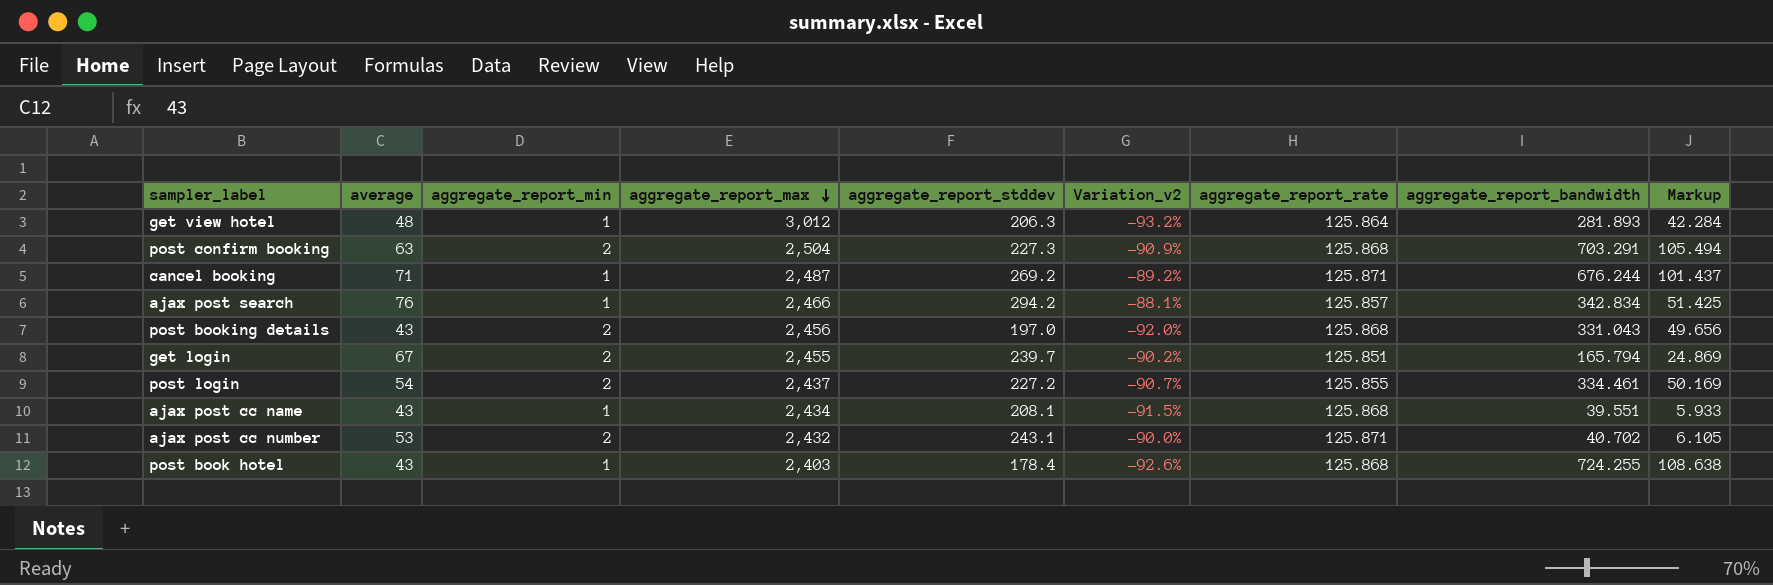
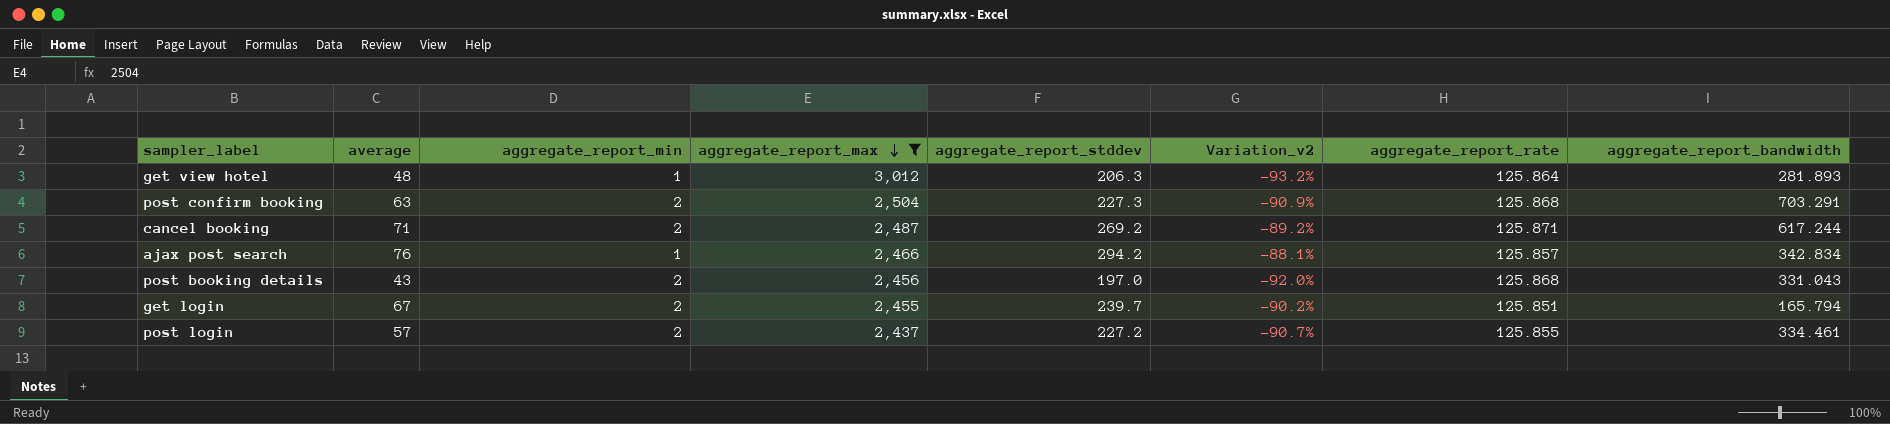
filter: none -> aggregate_report_max >= 2,437
column Markup | formula: [aggregate_report_bandwidth] * 0.15 -> none
cancel booking | aggregate_report_min: 1 -> 2
cancel booking | aggregate_report_bandwidth: 676.244 -> 617.244
post login | average: 54 -> 57

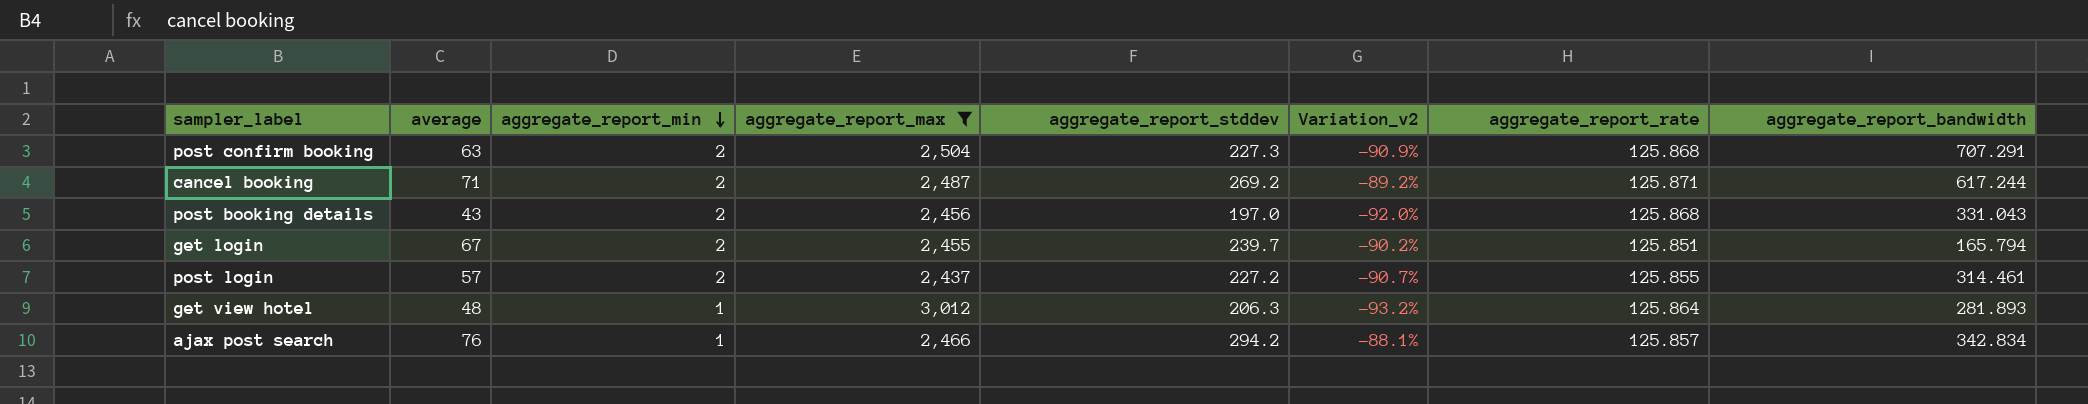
row order: aggregate_report_max descending -> aggregate_report_min descending
post confirm booking | aggregate_report_bandwidth: 703.291 -> 707.291
post login | aggregate_report_bandwidth: 334.461 -> 314.461

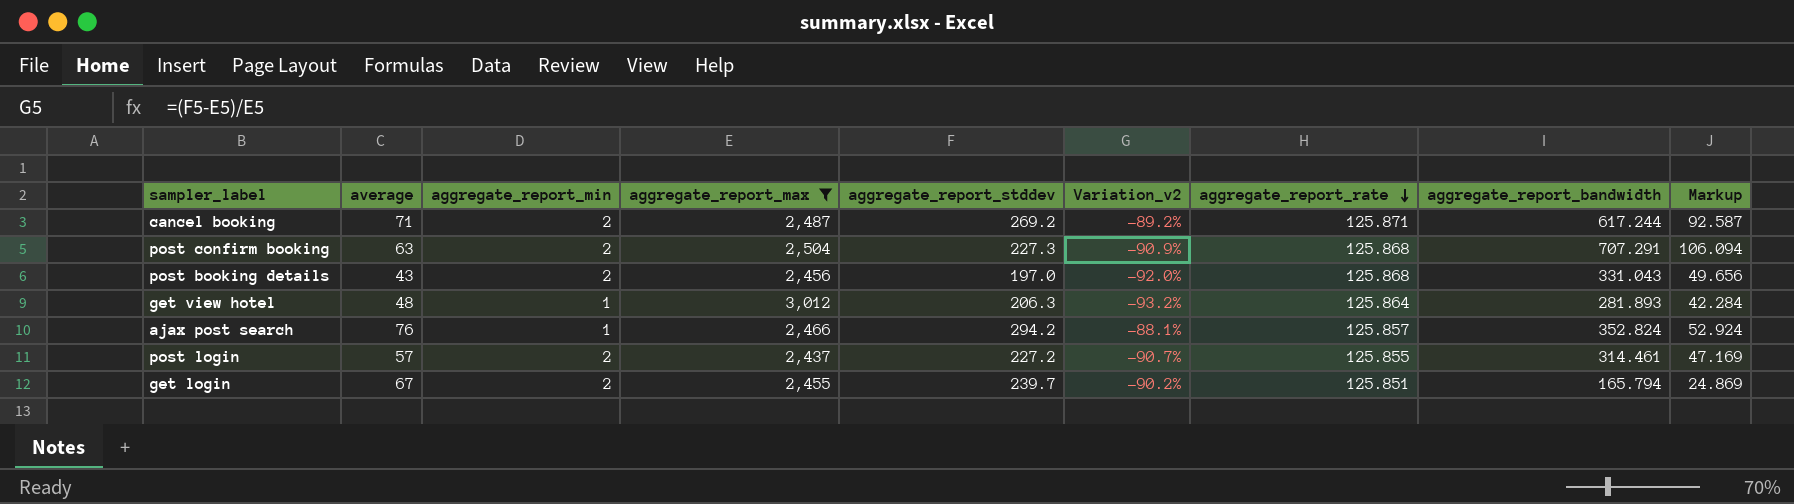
row order: aggregate_report_min descending -> aggregate_report_rate descending
column Markup | formula: none -> [aggregate_report_bandwidth] * 0.15
ajax post search | aggregate_report_bandwidth: 342.834 -> 352.824

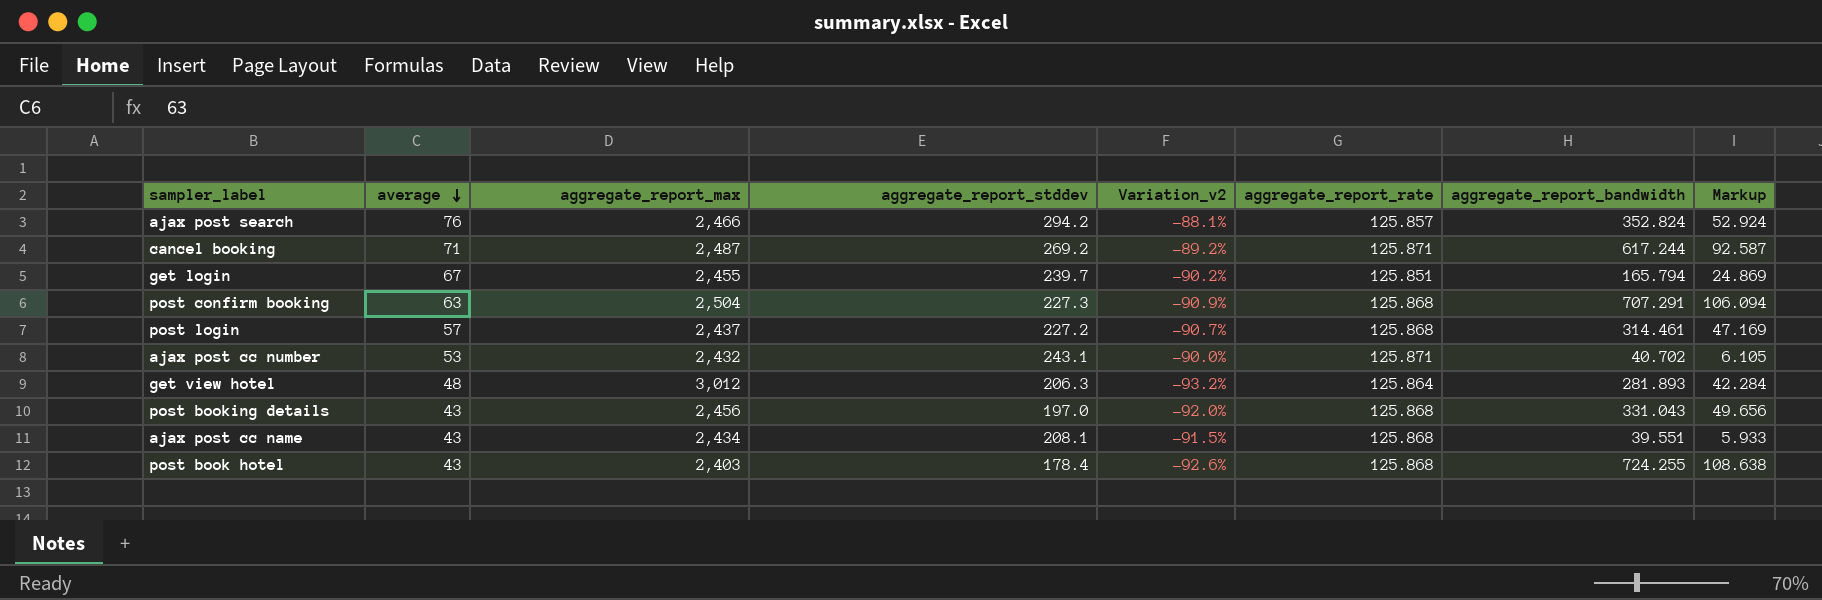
filter: aggregate_report_max >= 2,437 -> none
row order: aggregate_report_rate descending -> average descending
column aggregate_report_min | position: 3 -> none
post login | aggregate_report_rate: 125.855 -> 125.868

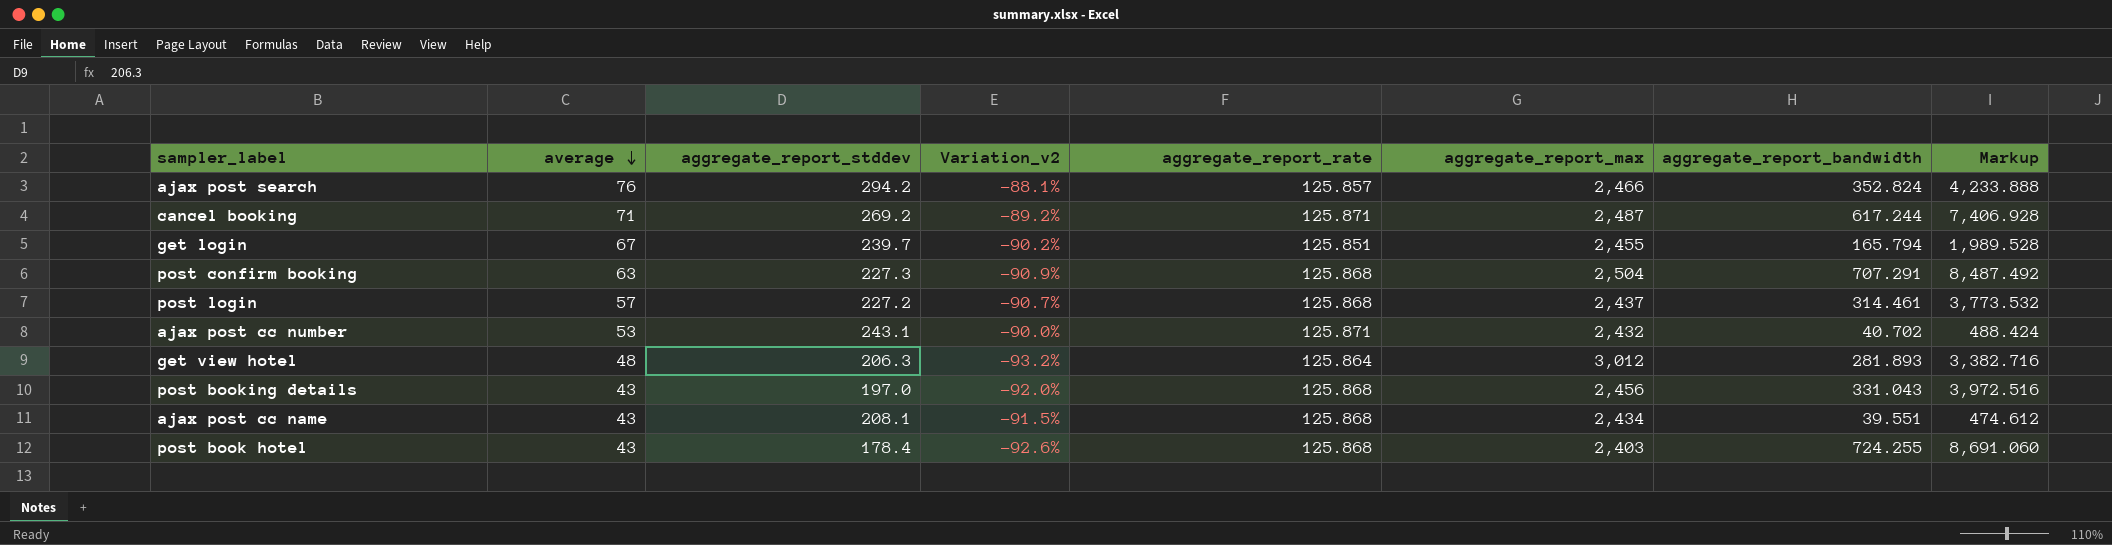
column aggregate_report_max | position: 3 -> 6
column Markup | formula: [aggregate_report_bandwidth] * 0.15 -> [aggregate_report_bandwidth] * 12

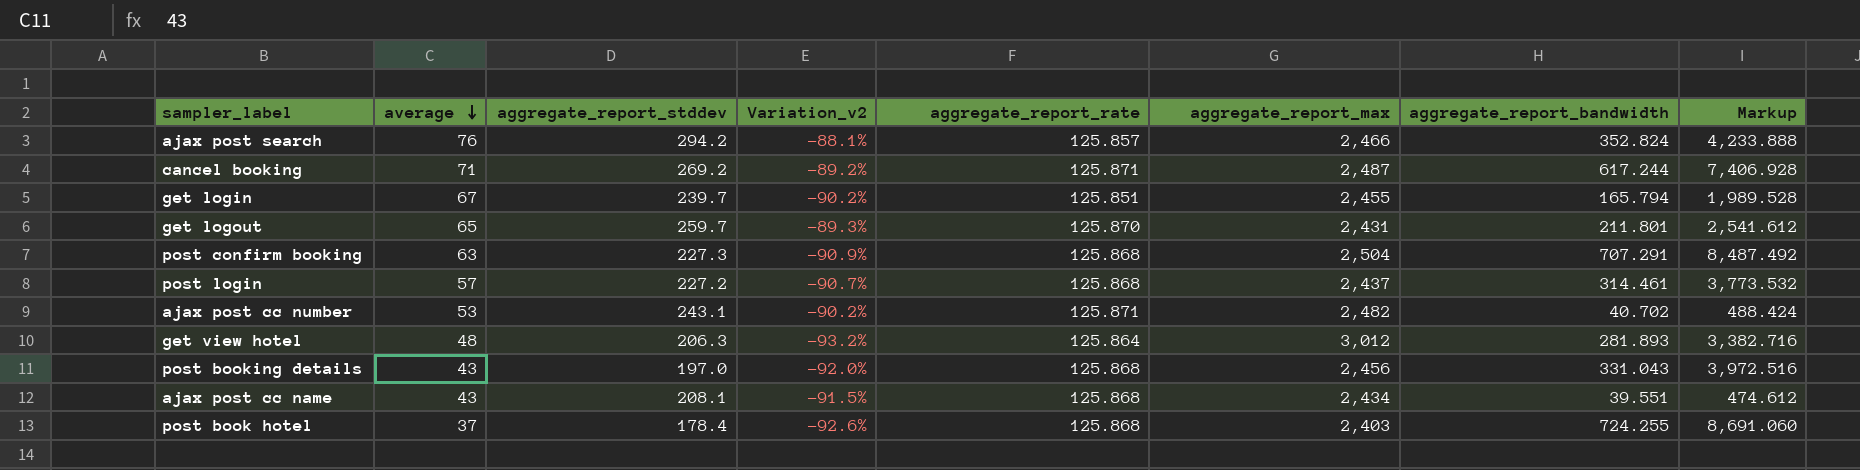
row get logout: none -> 65 | 259.7 | -89.3% | 125.870 | 2,431 | 211.801 | 2,541.612
ajax post cc number | Variation_v2: -90.0% -> -90.2%
ajax post cc number | aggregate_report_max: 2,432 -> 2,482
post book hotel | average: 43 -> 37

